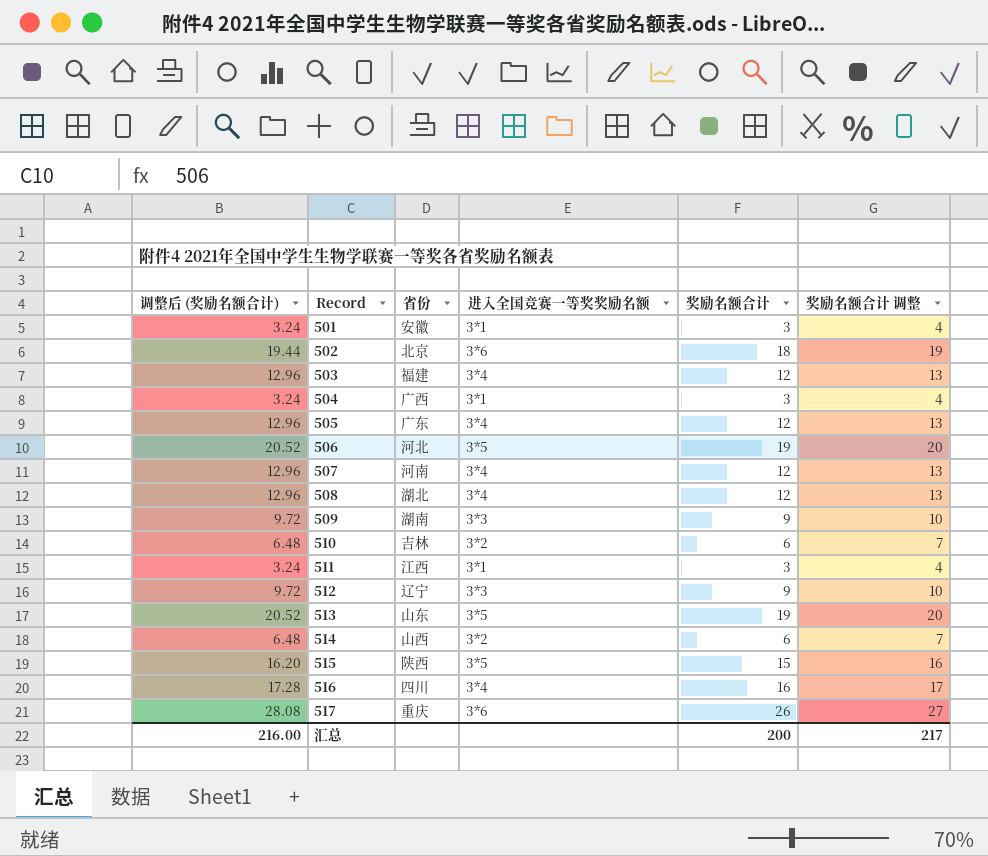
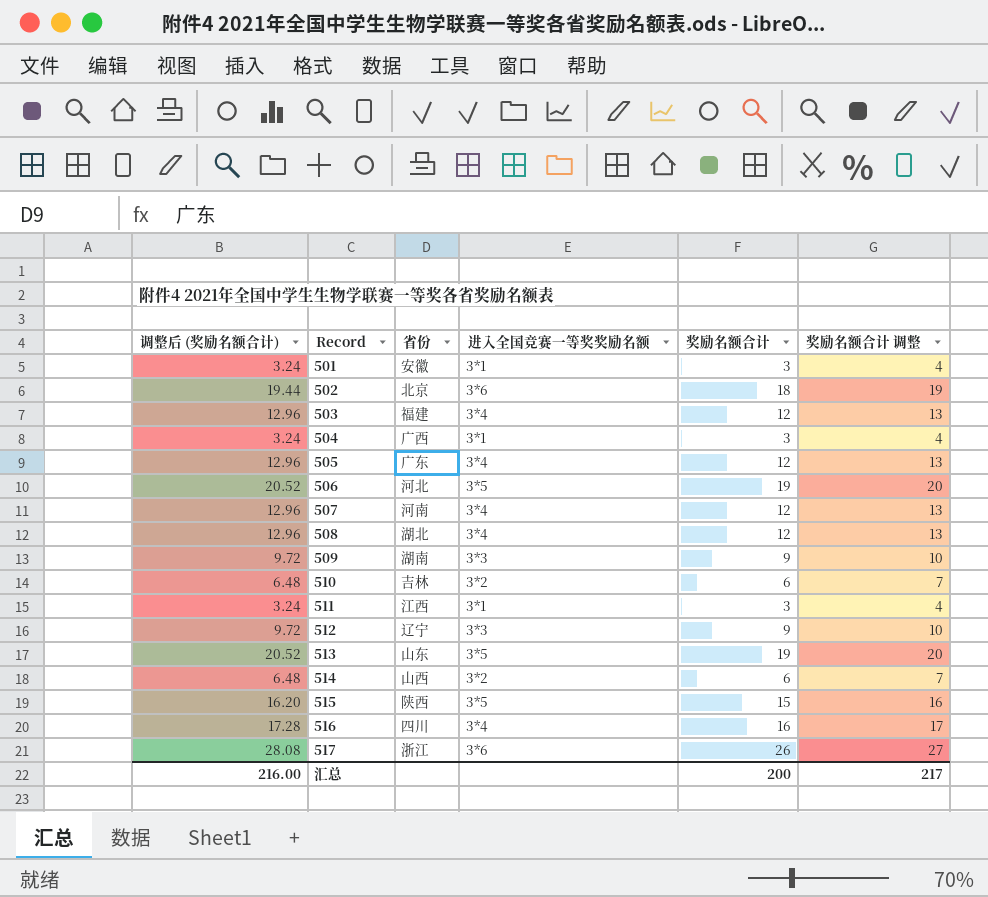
517 | 省份: 重庆 -> 浙江

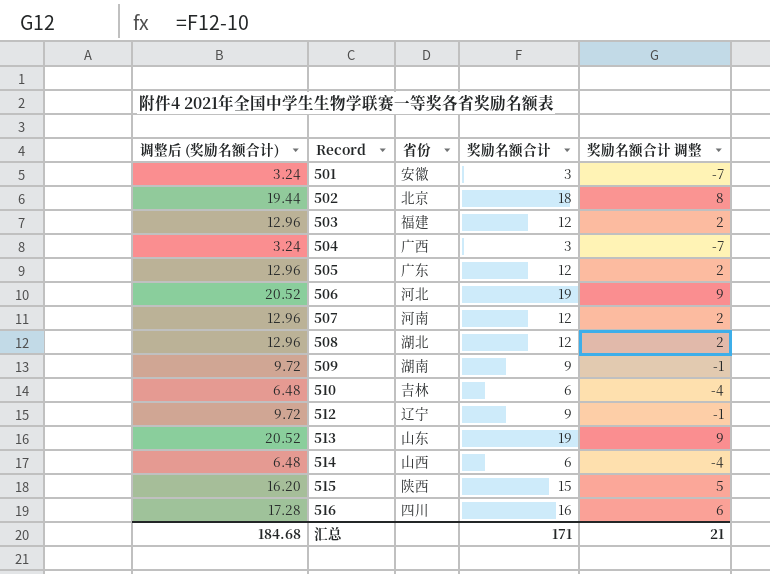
column 进入全国竞赛一等奖奖励名额 | position: 4 -> none
column 奖励名额合计 调整 | formula: [奖励名额合计] + 1 -> [奖励名额合计] - 10
row 511: 3.24 | 江西 | 3*1 | 3 | 4 -> none
row 517: 28.08 | 浙江 | 3*6 | 26 | 27 -> none
汇总 | 调整后 (奖励名额合计): 216.00 -> 184.68
汇总 | 奖励名额合计: 200 -> 171
汇总 | 奖励名额合计 调整: 217 -> 21

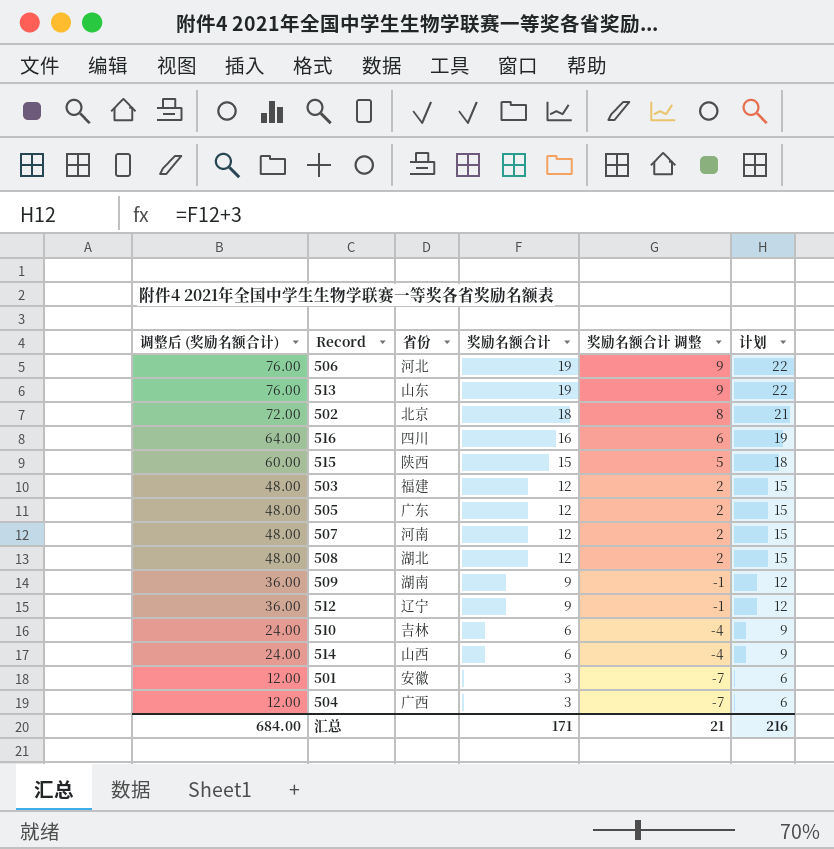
row order: Record ascending -> 调整后 (奖励名额合计) descending
column 调整后 (奖励名额合计) | formula: [奖励名额合计] * 1.08 -> [奖励名额合计] * 4
column 计划 | formula: none -> [奖励名额合计] + 3
汇总 | 调整后 (奖励名额合计): 184.68 -> 684.00

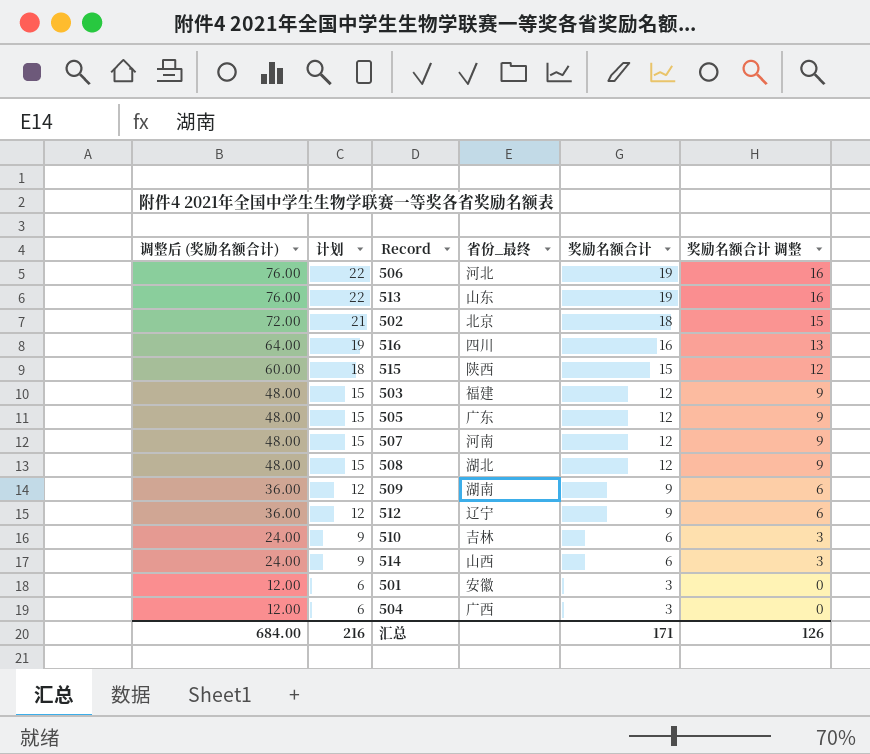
column 计划 | position: 6 -> 2
column name: 省份 -> 省份_最终
column 奖励名额合计 调整 | formula: [奖励名额合计] - 10 -> [奖励名额合计] - 3
汇总 | 奖励名额合计 调整: 21 -> 126

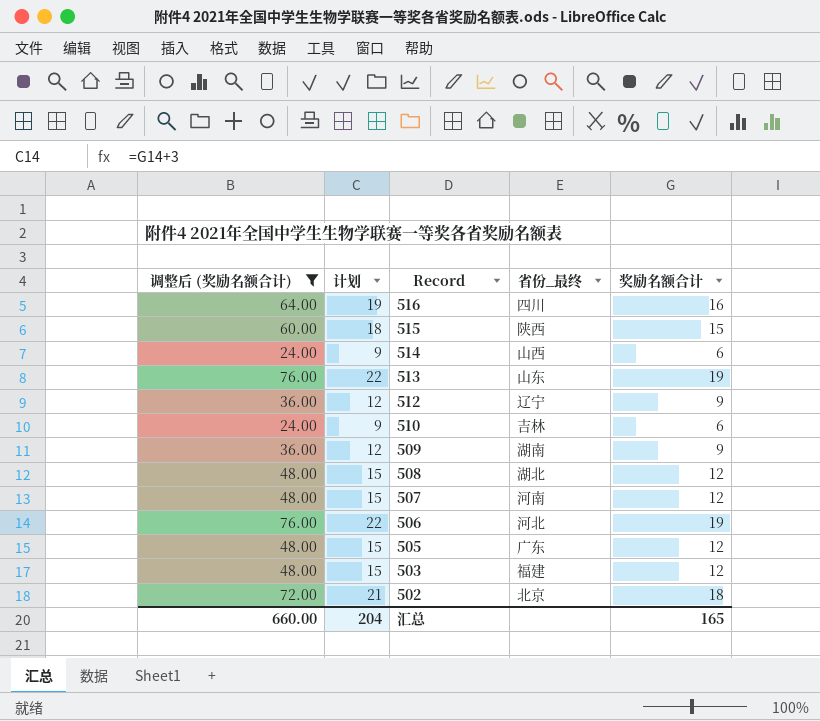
filter: none -> 调整后 (奖励名额合计) != 12.00
row order: 调整后 (奖励名额合计) descending -> Record descending
column 奖励名额合计 调整 | formula: [奖励名额合计] - 3 -> none
汇总 | 调整后 (奖励名额合计): 684.00 -> 660.00
汇总 | 计划: 216 -> 204
汇总 | 奖励名额合计: 171 -> 165

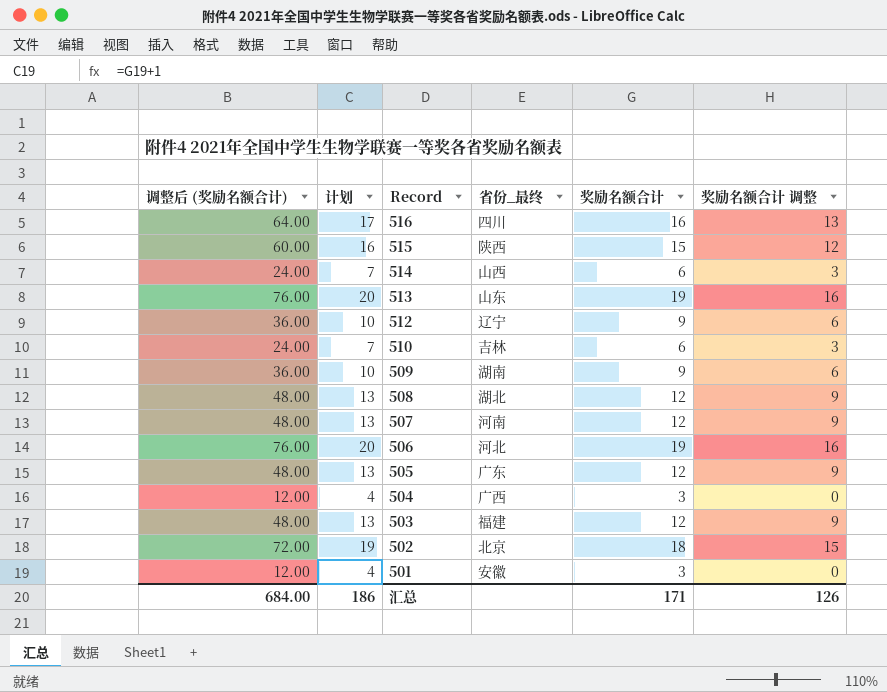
filter: 调整后 (奖励名额合计) != 12.00 -> none
column 计划 | formula: [奖励名额合计] + 3 -> [奖励名额合计] + 1
column 奖励名额合计 调整 | formula: none -> [奖励名额合计] - 3
汇总 | 调整后 (奖励名额合计): 660.00 -> 684.00
汇总 | 计划: 204 -> 186
汇总 | 奖励名额合计: 165 -> 171

